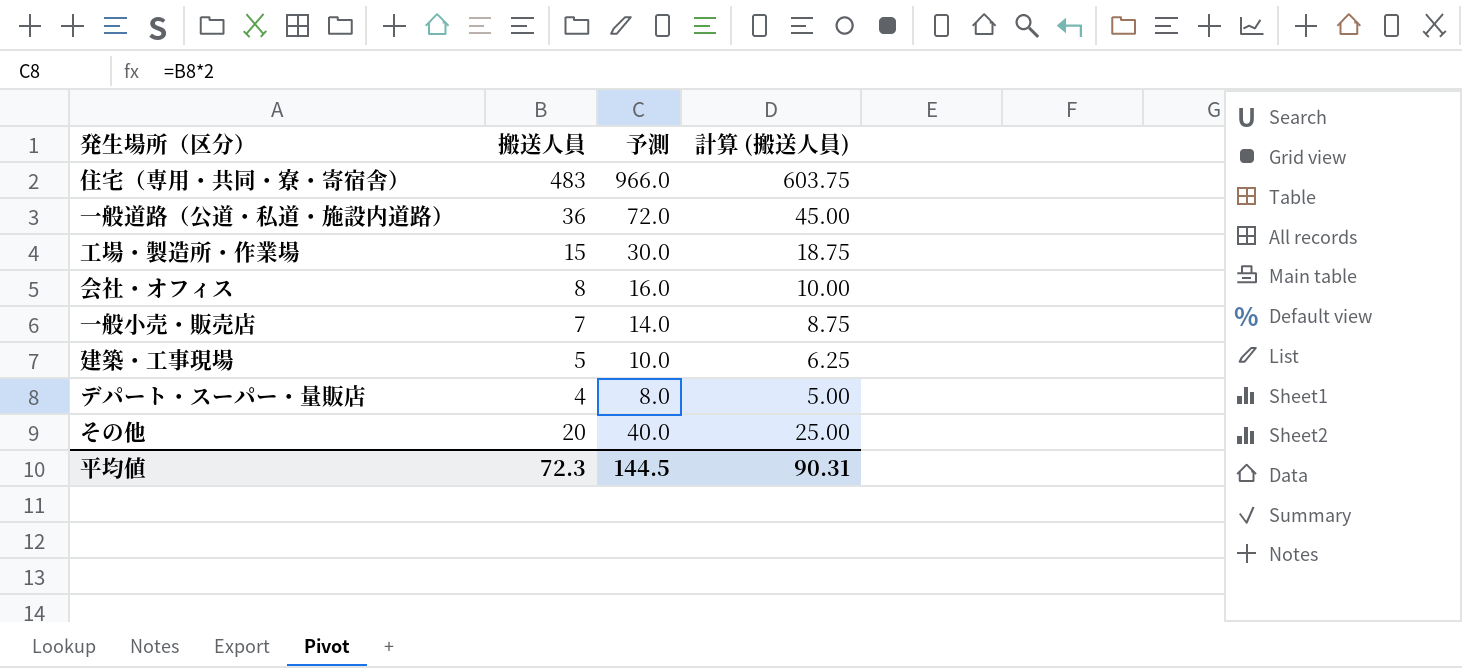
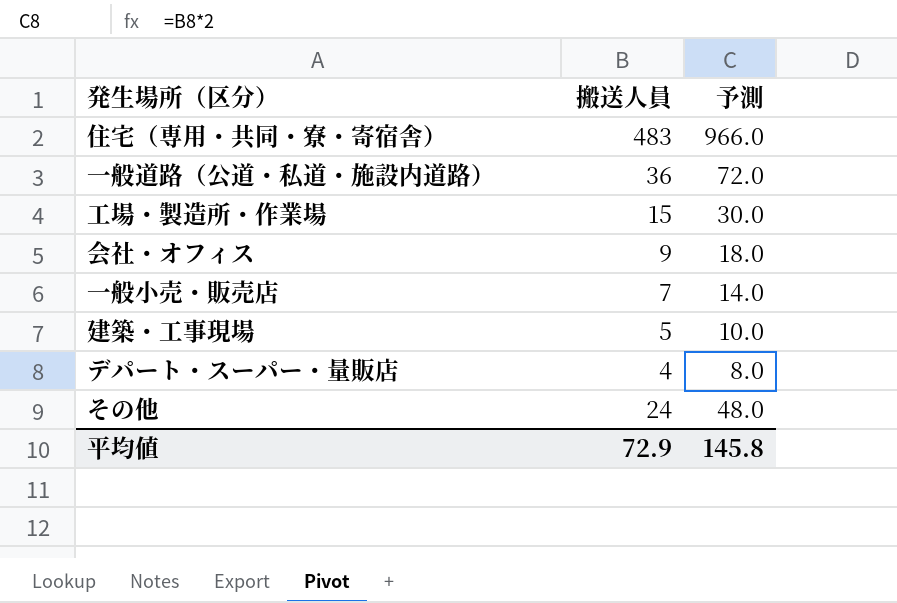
column 計算 (搬送人員) | formula: [搬送人員] * 1.25 -> none
会社・オフィス | 搬送人員: 8 -> 9
会社・オフィス | 予測: 16.0 -> 18.0
その他 | 搬送人員: 20 -> 24
その他 | 予測: 40.0 -> 48.0
平均値 | 搬送人員: 72.3 -> 72.9
平均値 | 予測: 144.5 -> 145.8

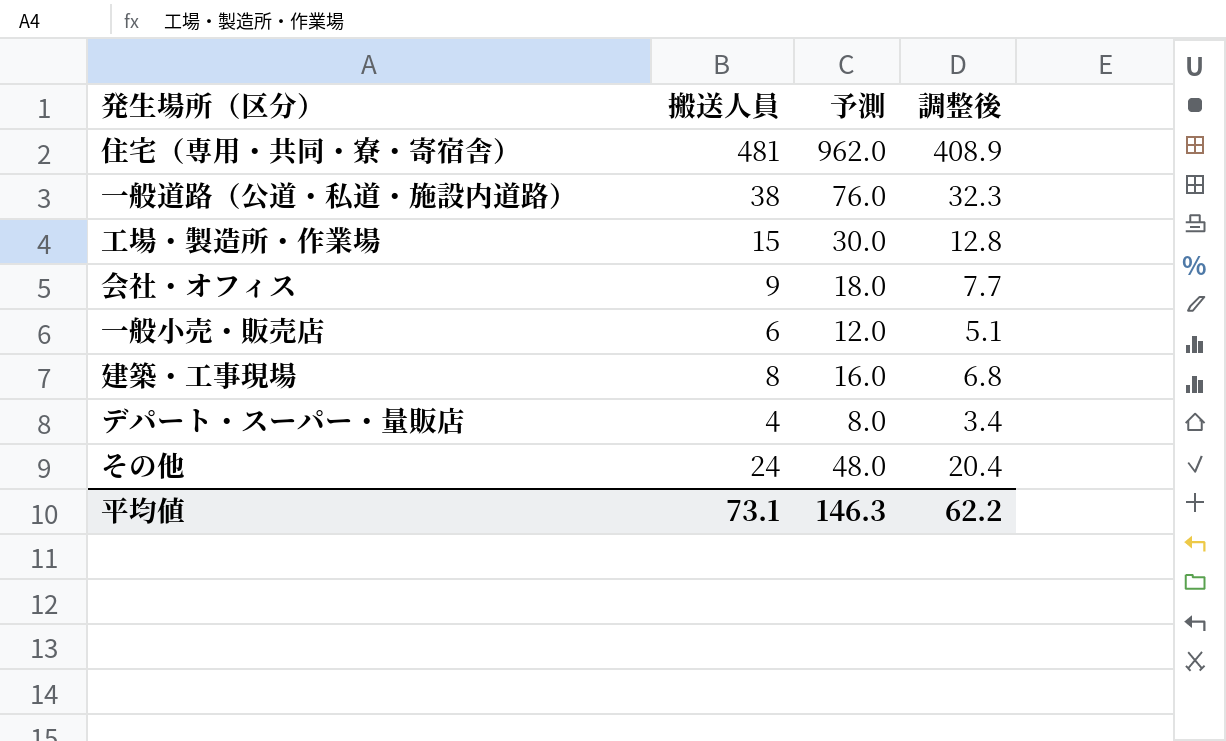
column 調整後 | formula: none -> [搬送人員] * 0.85
住宅（専用・共同・寮・寄宿舎） | 搬送人員: 483 -> 481
住宅（専用・共同・寮・寄宿舎） | 予測: 966.0 -> 962.0
一般道路（公道・私道・施設内道路） | 搬送人員: 36 -> 38
一般道路（公道・私道・施設内道路） | 予測: 72.0 -> 76.0
一般小売・販売店 | 搬送人員: 7 -> 6
一般小売・販売店 | 予測: 14.0 -> 12.0
建築・工事現場 | 搬送人員: 5 -> 8
建築・工事現場 | 予測: 10.0 -> 16.0
平均値 | 搬送人員: 72.9 -> 73.1
平均値 | 予測: 145.8 -> 146.3

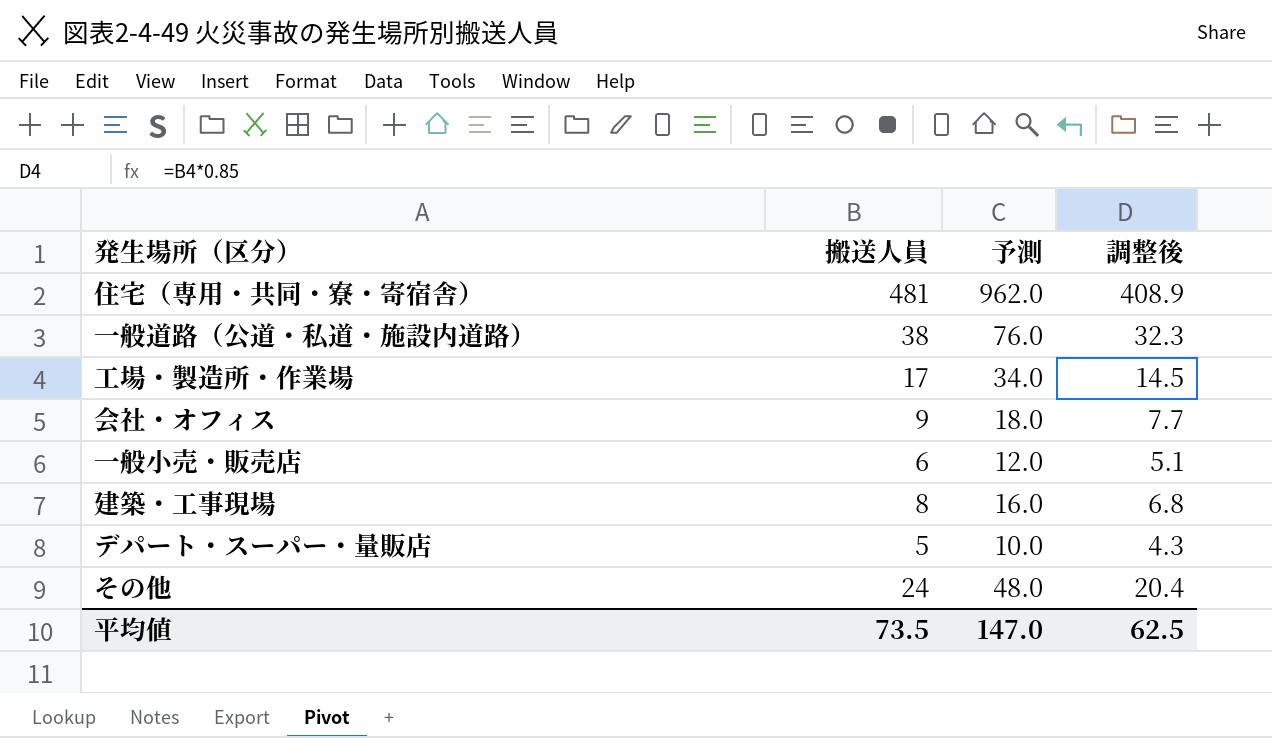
工場・製造所・作業場 | 搬送人員: 15 -> 17
工場・製造所・作業場 | 予測: 30.0 -> 34.0
工場・製造所・作業場 | 調整後: 12.8 -> 14.5
デパート・スーパー・量販店 | 搬送人員: 4 -> 5
デパート・スーパー・量販店 | 予測: 8.0 -> 10.0
デパート・スーパー・量販店 | 調整後: 3.4 -> 4.3
平均値 | 搬送人員: 73.1 -> 73.5
平均値 | 予測: 146.3 -> 147.0
平均値 | 調整後: 62.2 -> 62.5

